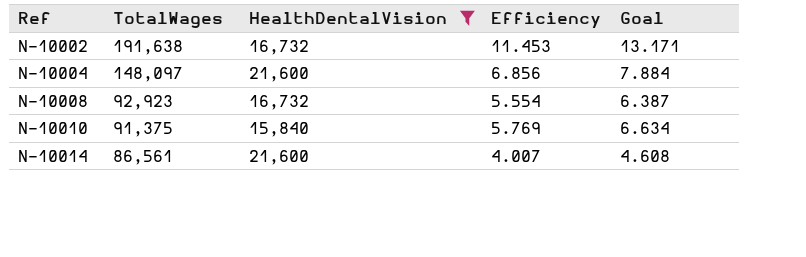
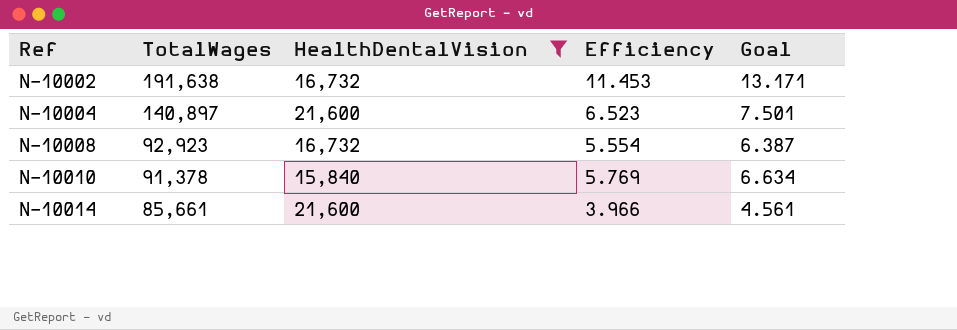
N-10004 | TotalWages: 148,097 -> 140,897
N-10004 | Efficiency: 6.856 -> 6.523
N-10004 | Goal: 7.884 -> 7.501
N-10010 | TotalWages: 91,375 -> 91,378
N-10014 | TotalWages: 86,561 -> 85,661
N-10014 | Efficiency: 4.007 -> 3.966
N-10014 | Goal: 4.608 -> 4.561

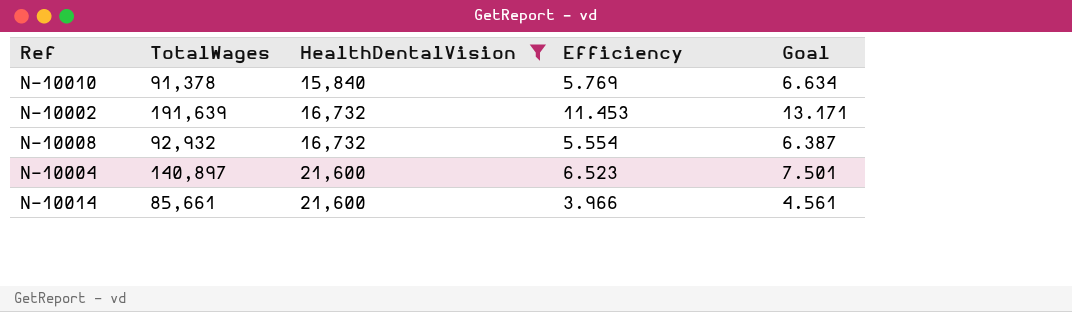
row order: Ref ascending -> HealthDentalVision ascending
N-10002 | TotalWages: 191,638 -> 191,639
N-10008 | TotalWages: 92,923 -> 92,932

